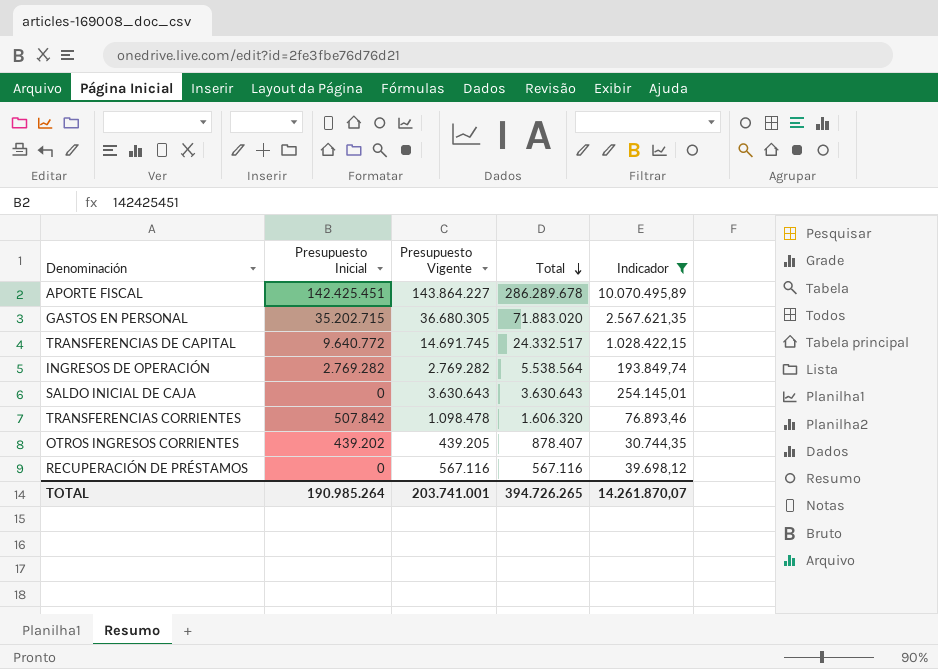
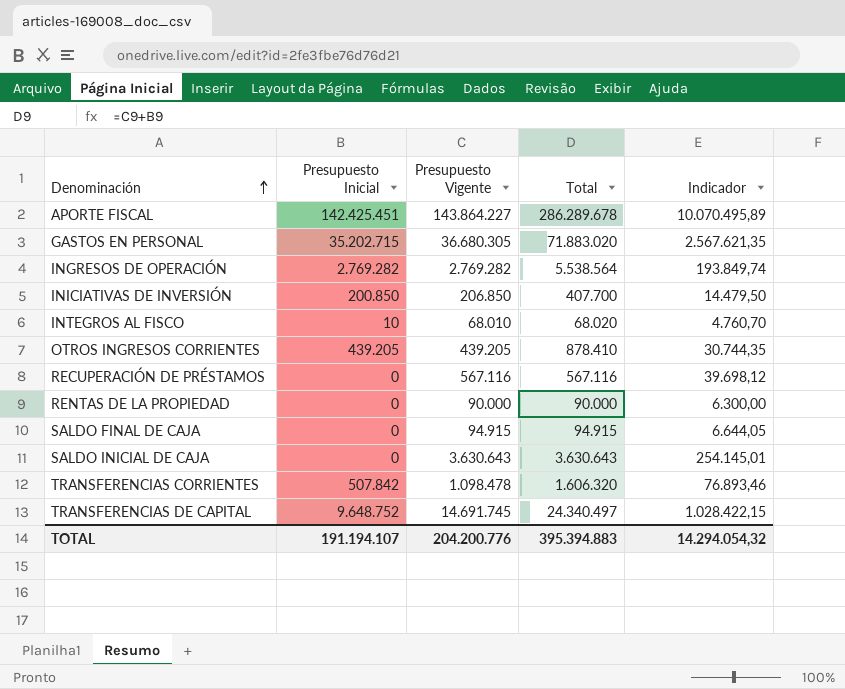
filter: Indicador >= 30.744,35 -> none
row order: Total descending -> Denominación ascending
OTROS INGRESOS CORRIENTES | Presupuesto Inicial: 439.202 -> 439.205
OTROS INGRESOS CORRIENTES | Total: 878.407 -> 878.410
TRANSFERENCIAS DE CAPITAL | Presupuesto Inicial: 9.640.772 -> 9.648.752
TRANSFERENCIAS DE CAPITAL | Total: 24.332.517 -> 24.340.497
TOTAL | Presupuesto Inicial: 190.985.264 -> 191.194.107
TOTAL | Presupuesto Vigente: 203.741.001 -> 204.200.776
TOTAL | Total: 394.726.265 -> 395.394.883
TOTAL | Indicador: 14.261.870,07 -> 14.294.054,32

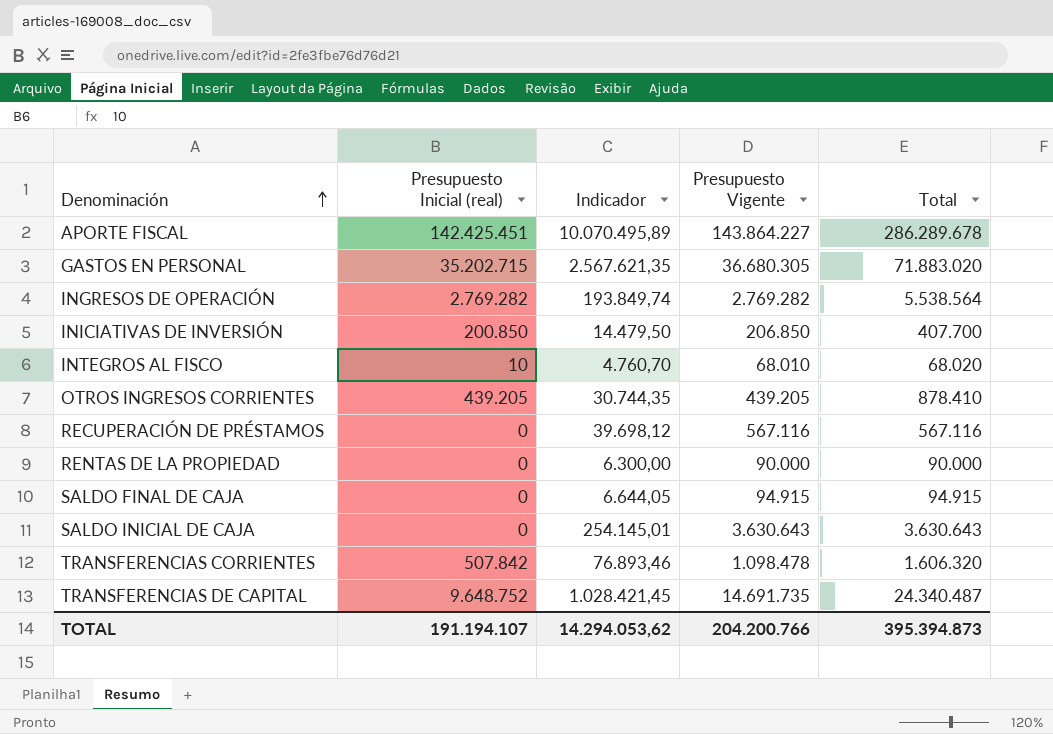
column name: Presupuesto Inicial -> Presupuesto Inicial (real)
column Indicador | position: 5 -> 3
TRANSFERENCIAS DE CAPITAL | Indicador: 1.028.422,15 -> 1.028.421,45
TRANSFERENCIAS DE CAPITAL | Presupuesto Vigente: 14.691.745 -> 14.691.735
TRANSFERENCIAS DE CAPITAL | Total: 24.340.497 -> 24.340.487
TOTAL | Indicador: 14.294.054,32 -> 14.294.053,62
TOTAL | Presupuesto Vigente: 204.200.776 -> 204.200.766
TOTAL | Total: 395.394.883 -> 395.394.873

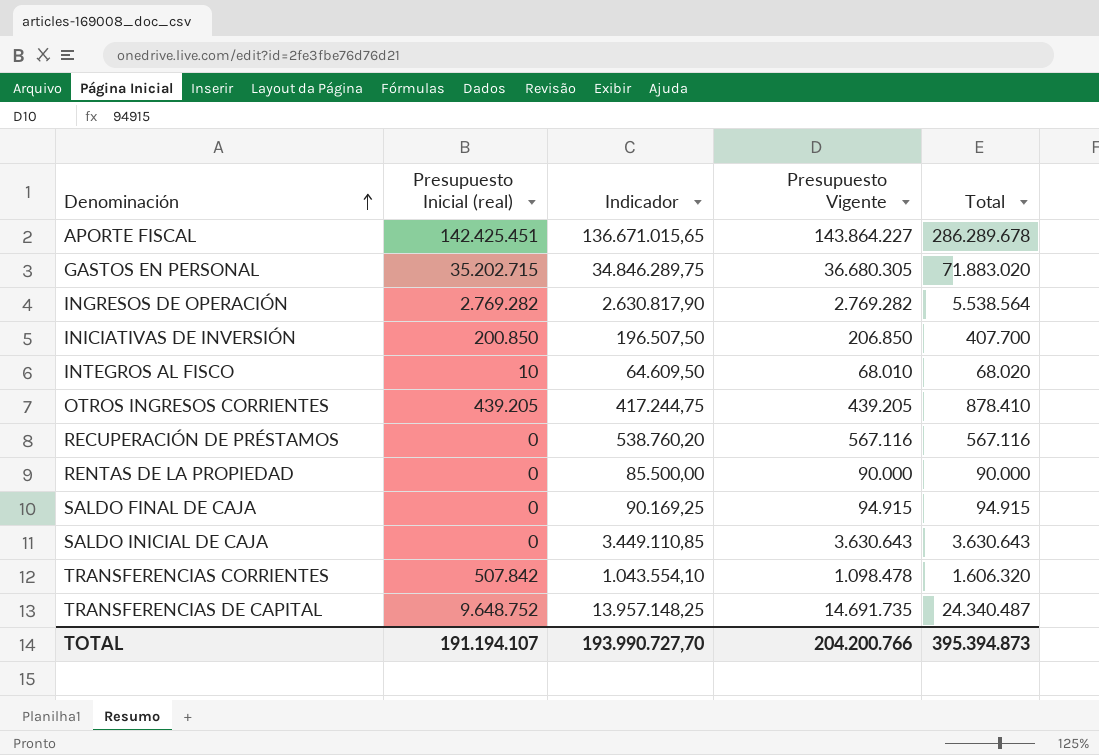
column Indicador | formula: [Presupuesto Vigente] * 0,07 -> [Presupuesto Vigente] * 0,95
TOTAL | Indicador: 14.294.053,62 -> 193.990.727,70

